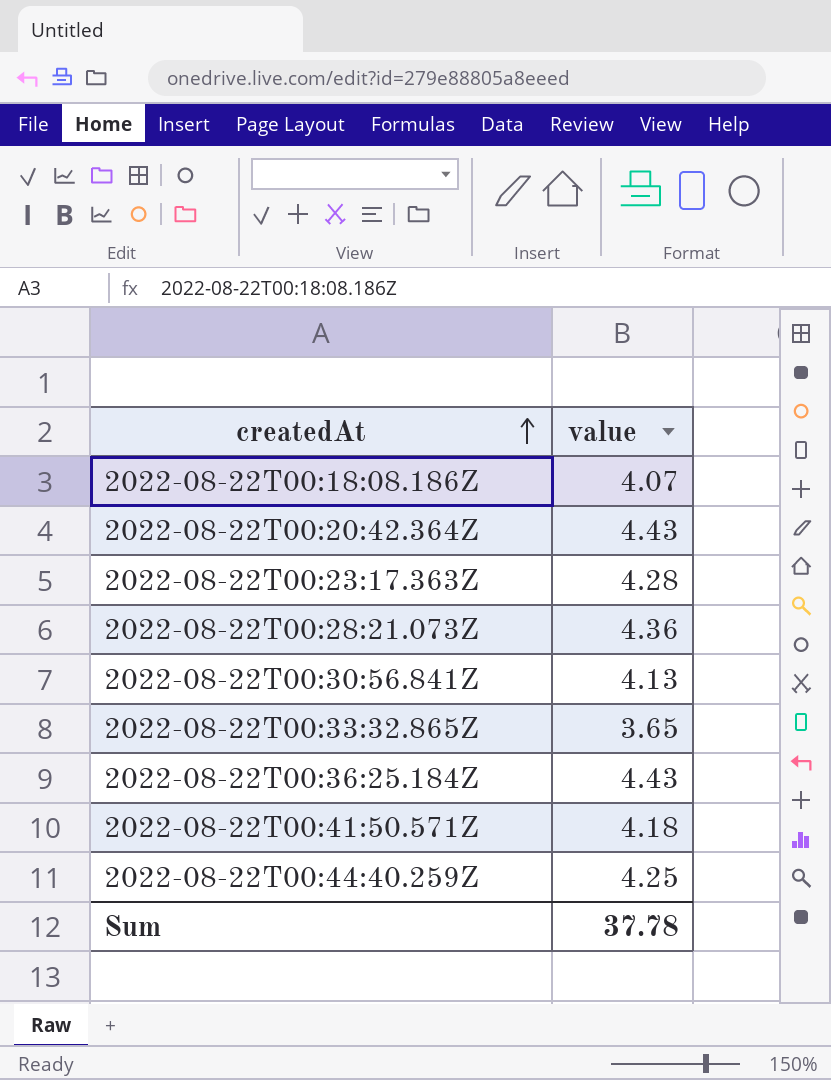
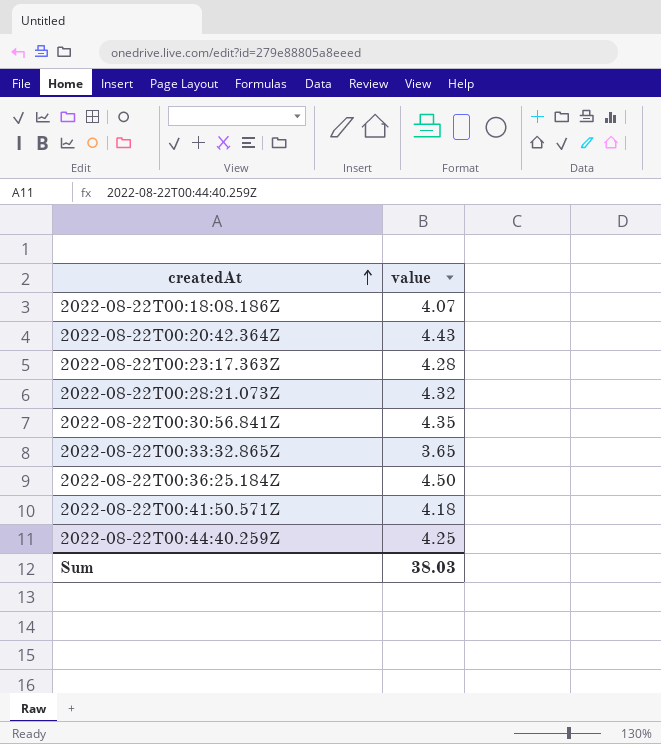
2022-08-22T00:28:21.073Z | value: 4.36 -> 4.32
2022-08-22T00:30:56.841Z | value: 4.13 -> 4.35
2022-08-22T00:36:25.184Z | value: 4.43 -> 4.50
Sum | value: 37.78 -> 38.03

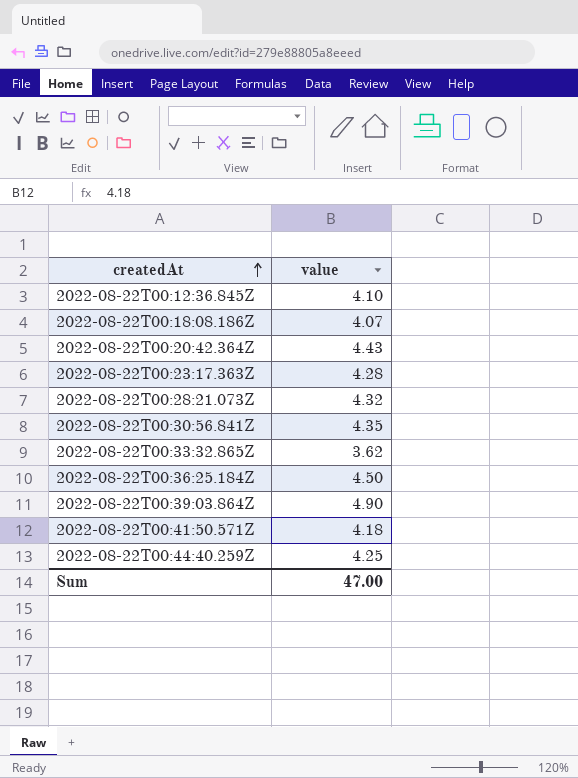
row 2022-08-22T00:12:36.845Z: none -> 4.10
2022-08-22T00:33:32.865Z | value: 3.65 -> 3.62
row 2022-08-22T00:39:03.864Z: none -> 4.90
Sum | value: 38.03 -> 47.00

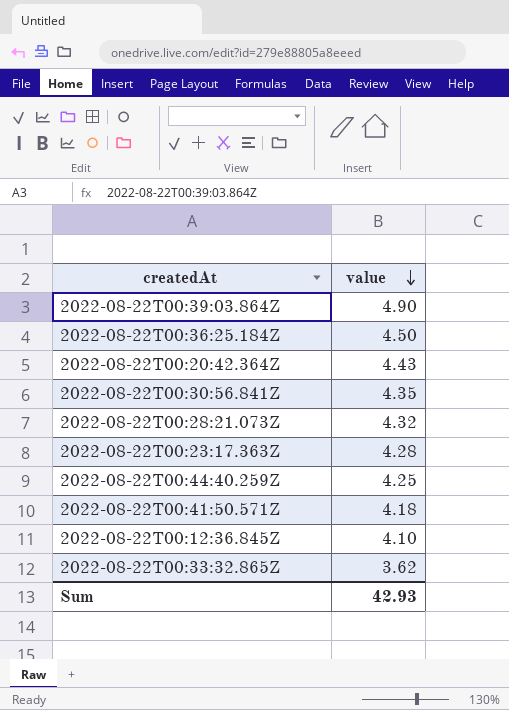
row order: createdAt ascending -> value descending
row 2022-08-22T00:18:08.186Z: 4.07 -> none
Sum | value: 47.00 -> 42.93

